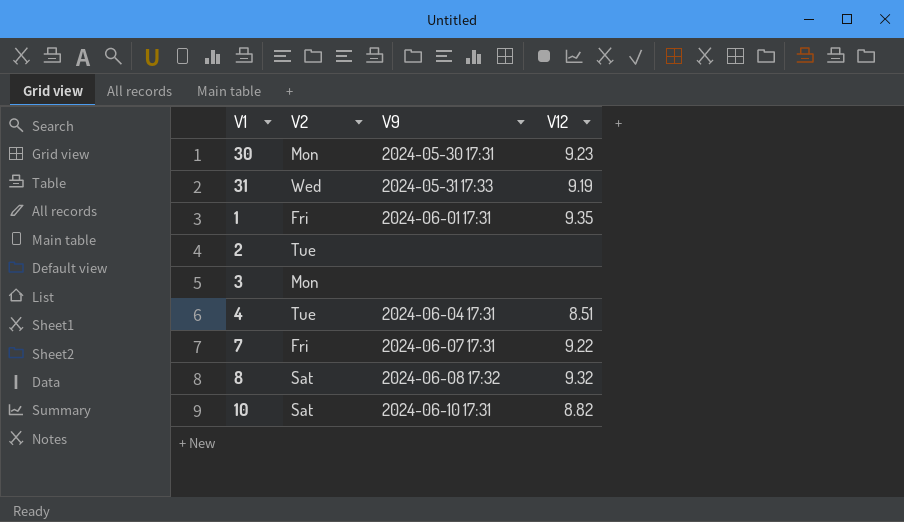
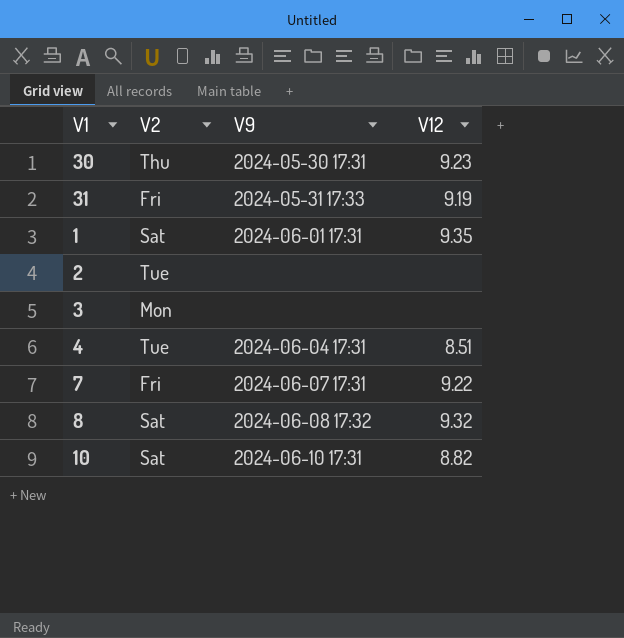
30 | V2: Mon -> Thu
31 | V2: Wed -> Fri
1 | V2: Fri -> Sat

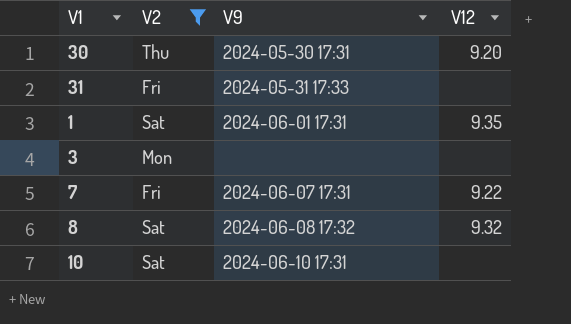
filter: none -> V2 != Tue
30 | V12: 9.23 -> 9.20
31 | V12: 9.19 -> none
10 | V12: 8.82 -> none

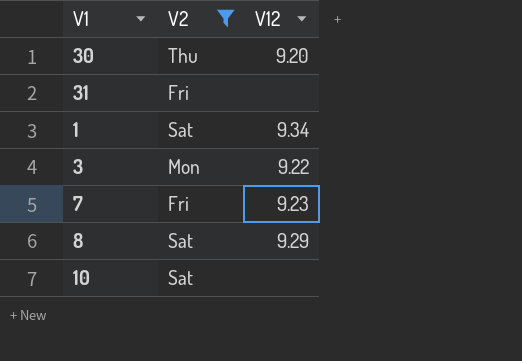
column V9 | position: 3 -> none
1 | V12: 9.35 -> 9.34
3 | V12: none -> 9.22
7 | V12: 9.22 -> 9.23
8 | V12: 9.32 -> 9.29

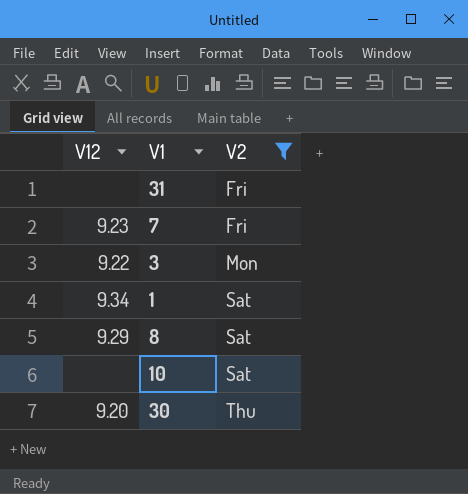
row order: none -> V2 ascending
column V12 | position: 3 -> 1

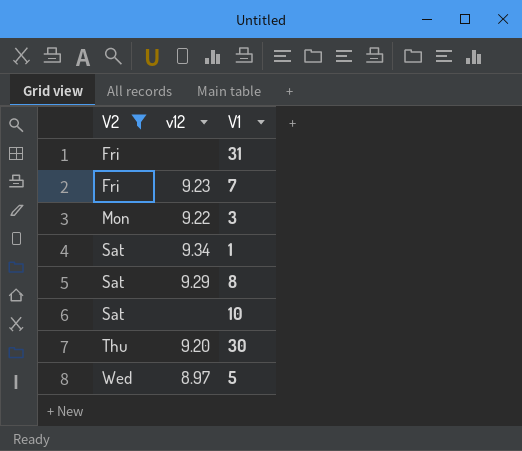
column V2 | position: 3 -> 1
column name: V12 -> v12
row 5: none -> Wed | 8.97

